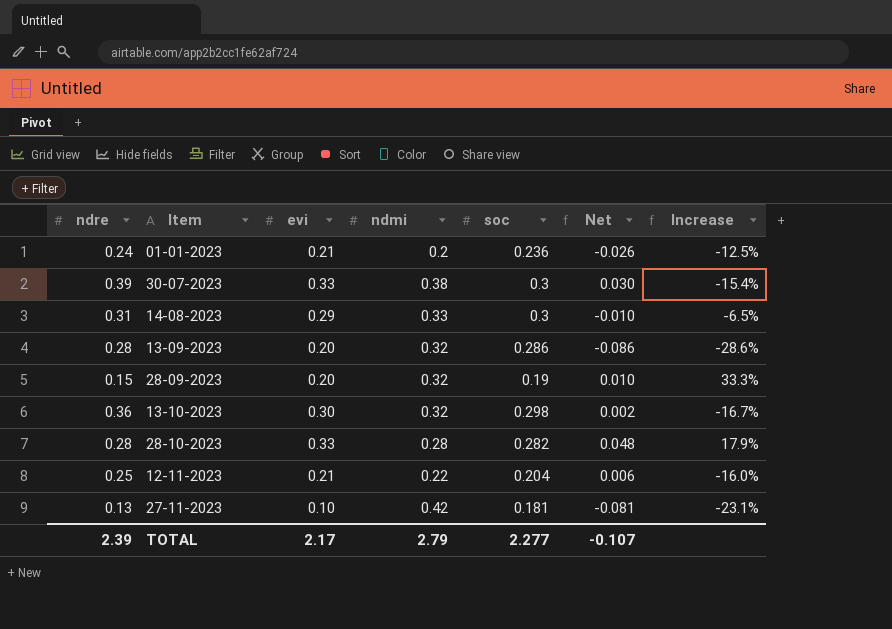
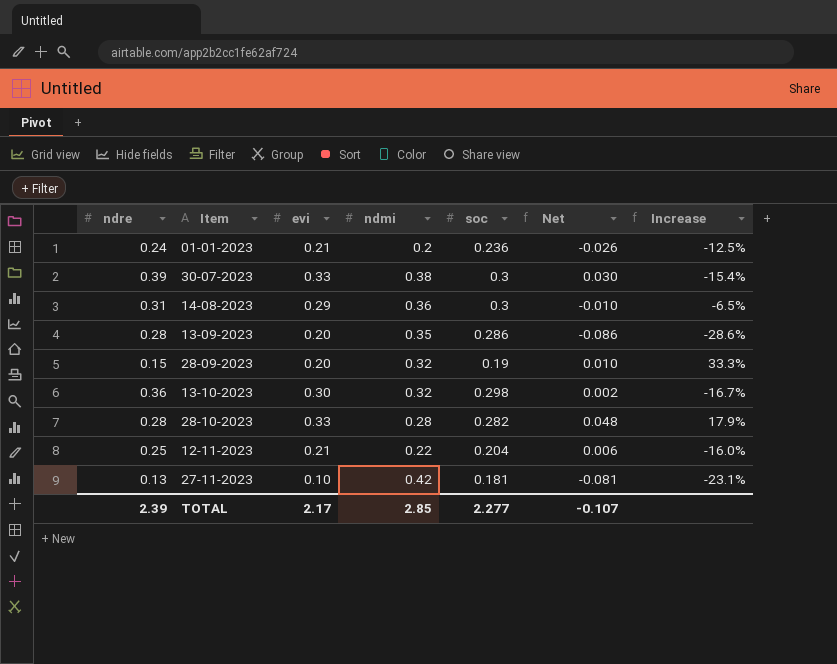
14-08-2023 | ndmi: 0.33 -> 0.36
13-09-2023 | ndmi: 0.32 -> 0.35
TOTAL | ndmi: 2.79 -> 2.85

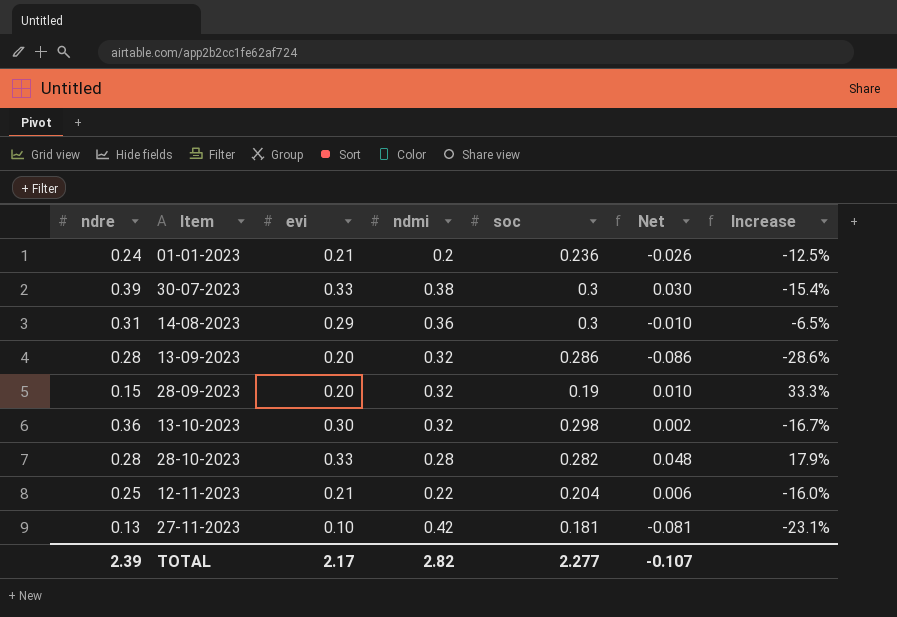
13-09-2023 | ndmi: 0.35 -> 0.32
TOTAL | ndmi: 2.85 -> 2.82

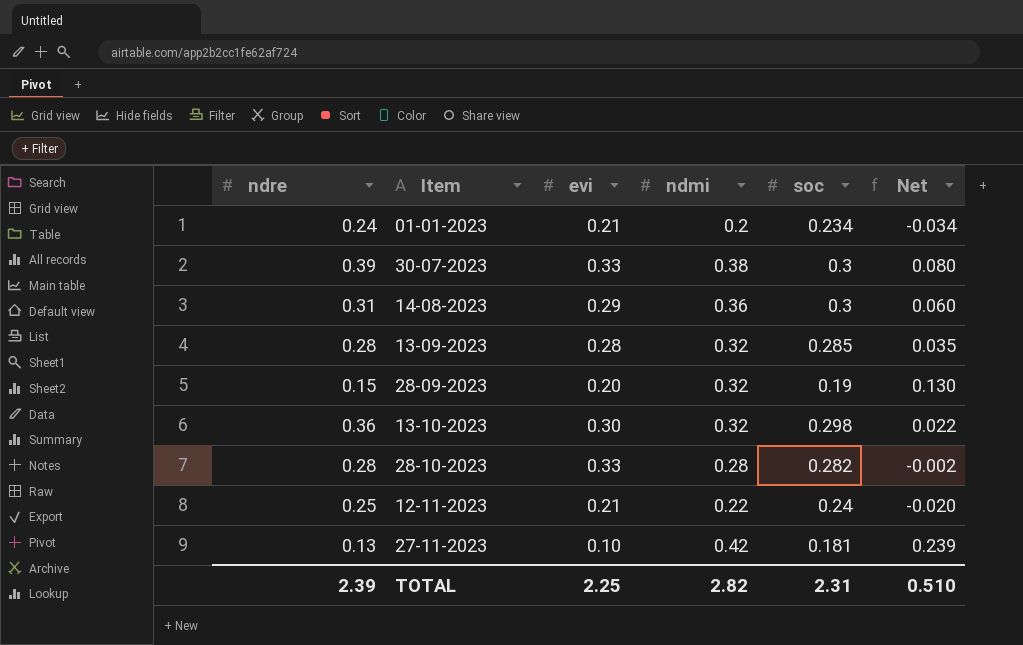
column Increase | formula: ([evi] - [ndre]) / [ndre] -> none
column Net | formula: [evi] - [soc] -> [ndmi] - [soc]
01-01-2023 | soc: 0.236 -> 0.234
13-09-2023 | evi: 0.20 -> 0.28
13-09-2023 | soc: 0.286 -> 0.285
12-11-2023 | soc: 0.204 -> 0.24
TOTAL | evi: 2.17 -> 2.25
TOTAL | soc: 2.277 -> 2.31
TOTAL | Net: -0.107 -> 0.510

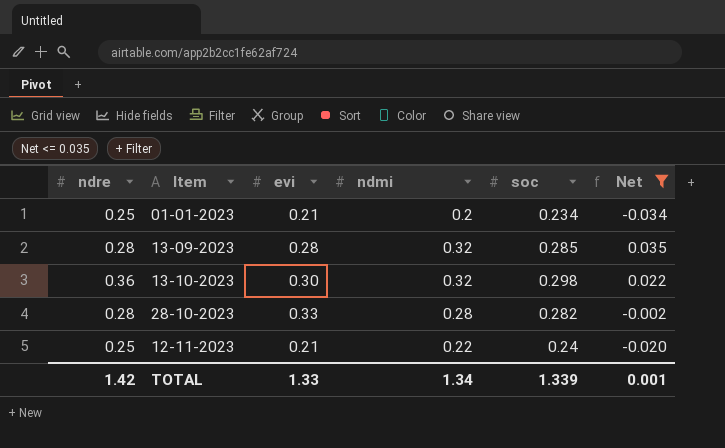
filter: none -> Net <= 0.035
01-01-2023 | ndre: 0.24 -> 0.25
TOTAL | ndre: 2.39 -> 1.42
TOTAL | evi: 2.25 -> 1.33
TOTAL | ndmi: 2.82 -> 1.34
TOTAL | soc: 2.31 -> 1.339
TOTAL | Net: 0.510 -> 0.001

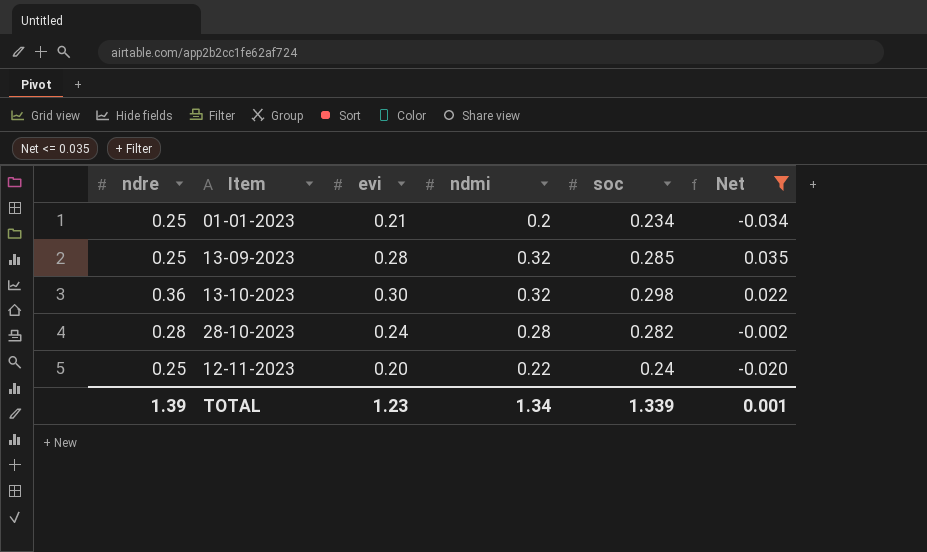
13-09-2023 | ndre: 0.28 -> 0.25
28-10-2023 | evi: 0.33 -> 0.24
12-11-2023 | evi: 0.21 -> 0.20
TOTAL | ndre: 1.42 -> 1.39
TOTAL | evi: 1.33 -> 1.23

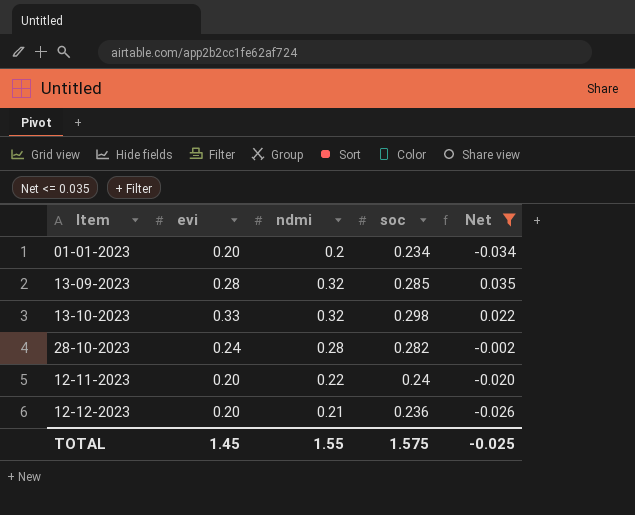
column ndre | position: 1 -> none
01-01-2023 | evi: 0.21 -> 0.20
13-10-2023 | evi: 0.30 -> 0.33
row 12-12-2023: none -> 0.20 | 0.21 | 0.236 | -0.026
TOTAL | evi: 1.23 -> 1.45
TOTAL | ndmi: 1.34 -> 1.55
TOTAL | soc: 1.339 -> 1.575
TOTAL | Net: 0.001 -> -0.025

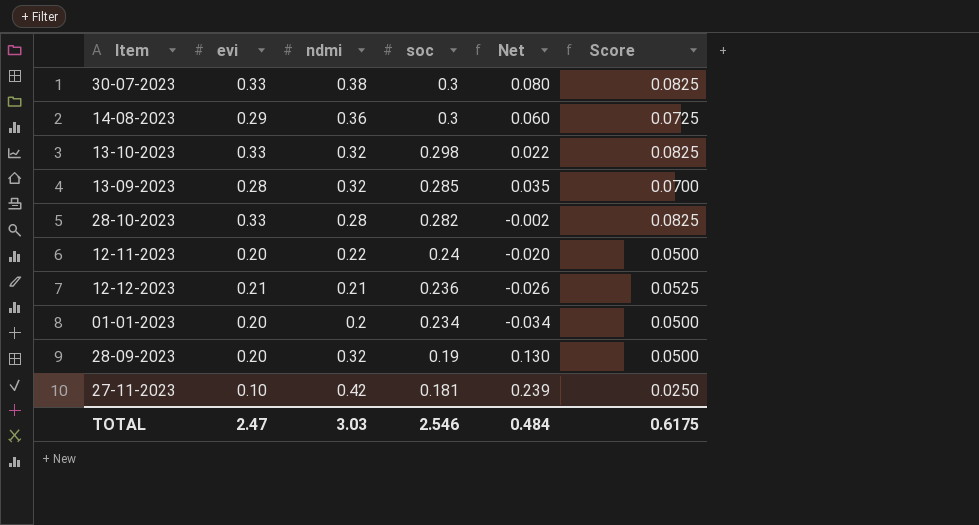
filter: Net <= 0.035 -> none
row order: Item ascending -> soc descending
column Score | formula: none -> [evi] * 0.25
28-10-2023 | evi: 0.24 -> 0.33
12-12-2023 | evi: 0.20 -> 0.21
TOTAL | evi: 1.45 -> 2.47
TOTAL | ndmi: 1.55 -> 3.03
TOTAL | soc: 1.575 -> 2.546
TOTAL | Net: -0.025 -> 0.484

